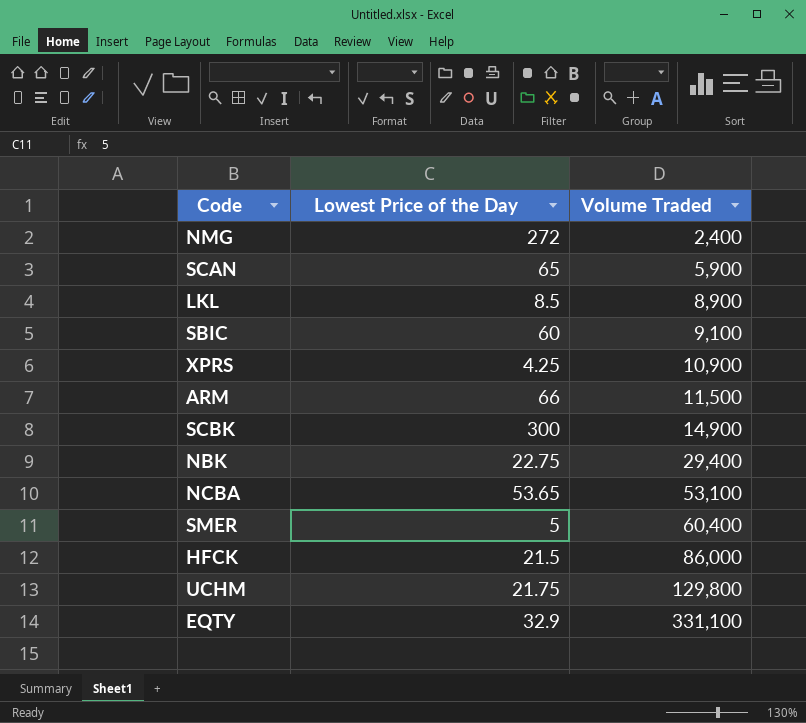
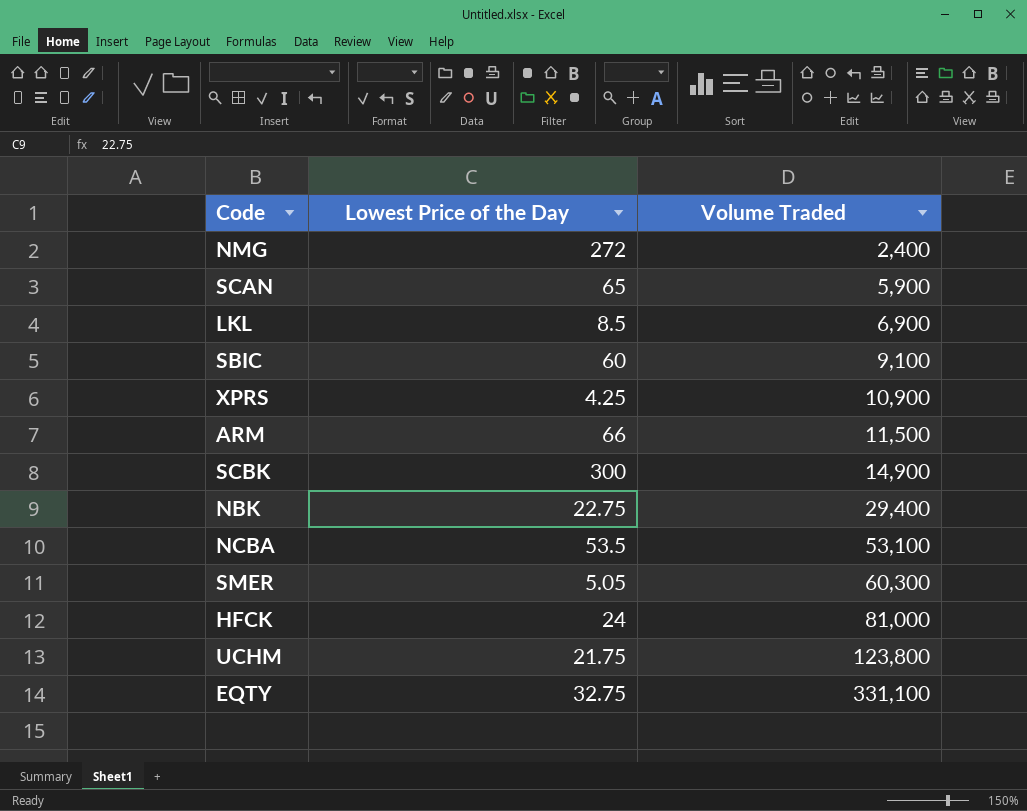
LKL | Volume Traded: 8,900 -> 6,900
NCBA | Lowest Price of the Day: 53.65 -> 53.5
SMER | Lowest Price of the Day: 5 -> 5.05
SMER | Volume Traded: 60,400 -> 60,300
HFCK | Lowest Price of the Day: 21.5 -> 24
HFCK | Volume Traded: 86,000 -> 81,000
UCHM | Volume Traded: 129,800 -> 123,800
EQTY | Lowest Price of the Day: 32.9 -> 32.75

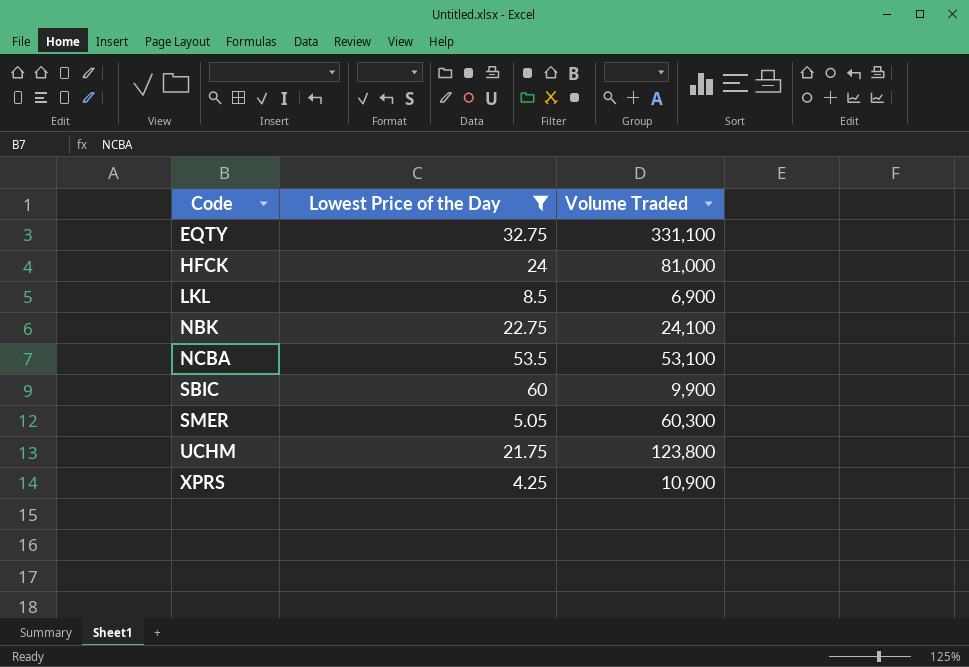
filter: none -> Lowest Price of the Day <= 60
row order: Volume Traded ascending -> Code ascending
NBK | Volume Traded: 29,400 -> 24,100
SBIC | Volume Traded: 9,100 -> 9,900

